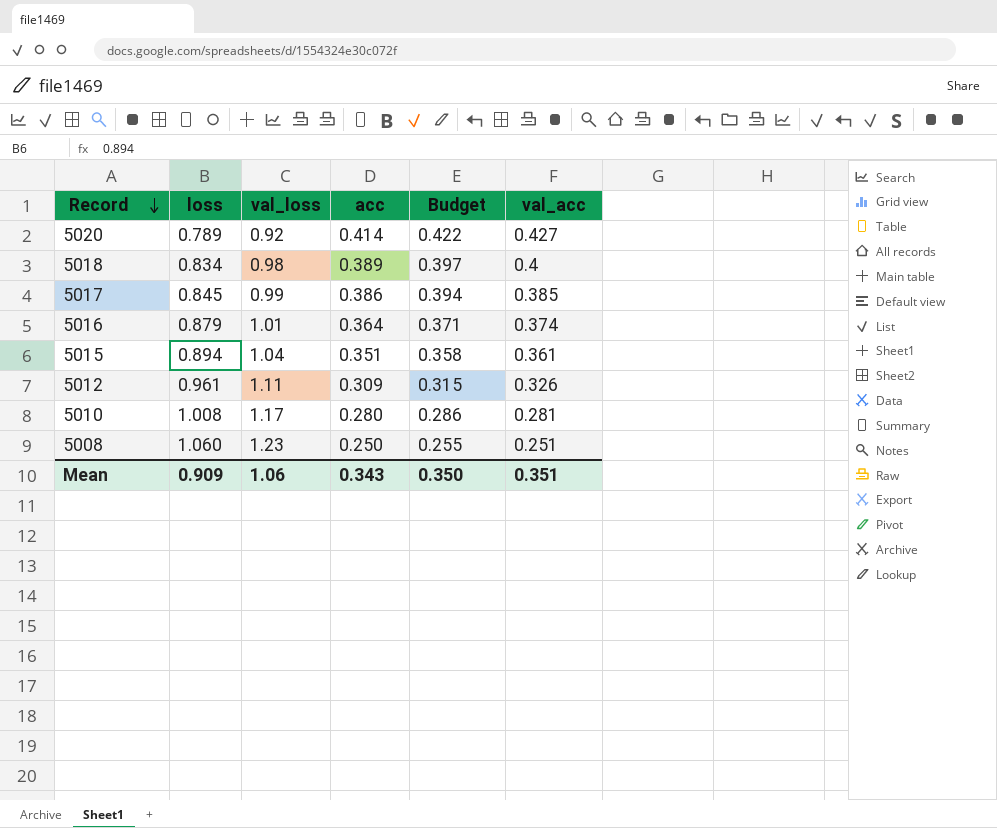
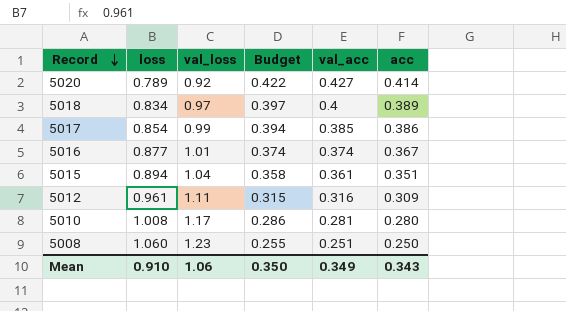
column acc | position: 4 -> 6
5018 | val_loss: 0.98 -> 0.97
5017 | loss: 0.845 -> 0.854
5016 | loss: 0.879 -> 0.877
5016 | Budget: 0.371 -> 0.374
5016 | acc: 0.364 -> 0.367
5012 | val_acc: 0.326 -> 0.316
Mean | loss: 0.909 -> 0.910
Mean | val_acc: 0.351 -> 0.349

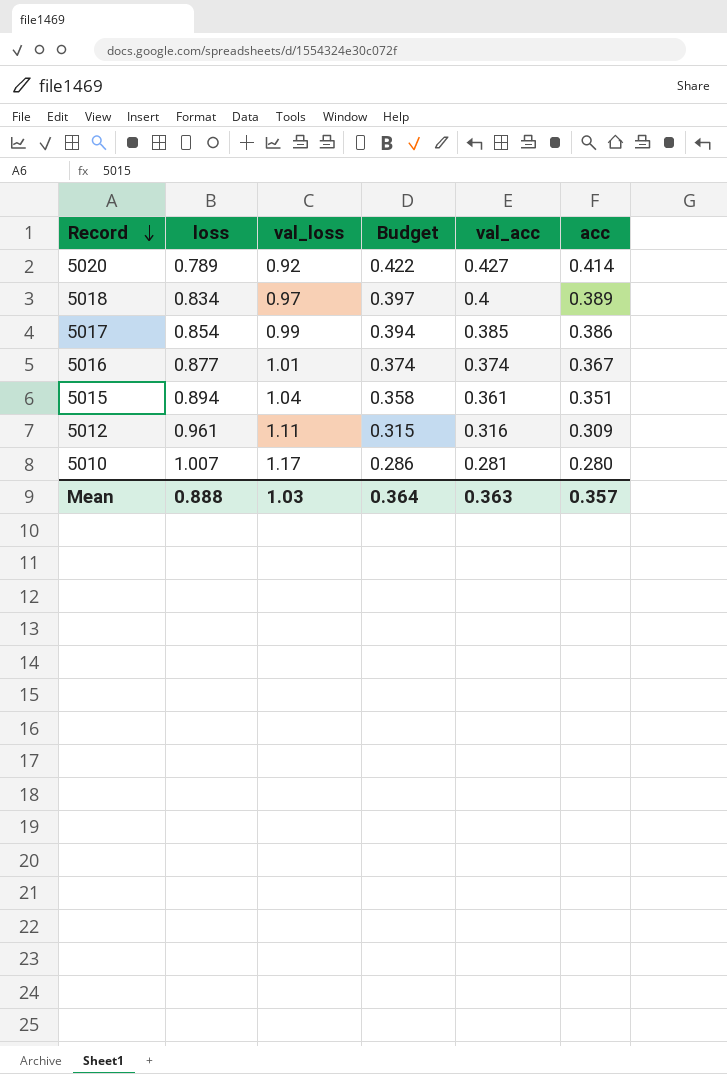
row 5008: 1.060 | 1.23 | 0.255 | 0.251 | 0.250 -> none
5010 | loss: 1.008 -> 1.007
Mean | loss: 0.910 -> 0.888
Mean | val_loss: 1.06 -> 1.03
Mean | Budget: 0.350 -> 0.364
Mean | val_acc: 0.349 -> 0.363
Mean | acc: 0.343 -> 0.357

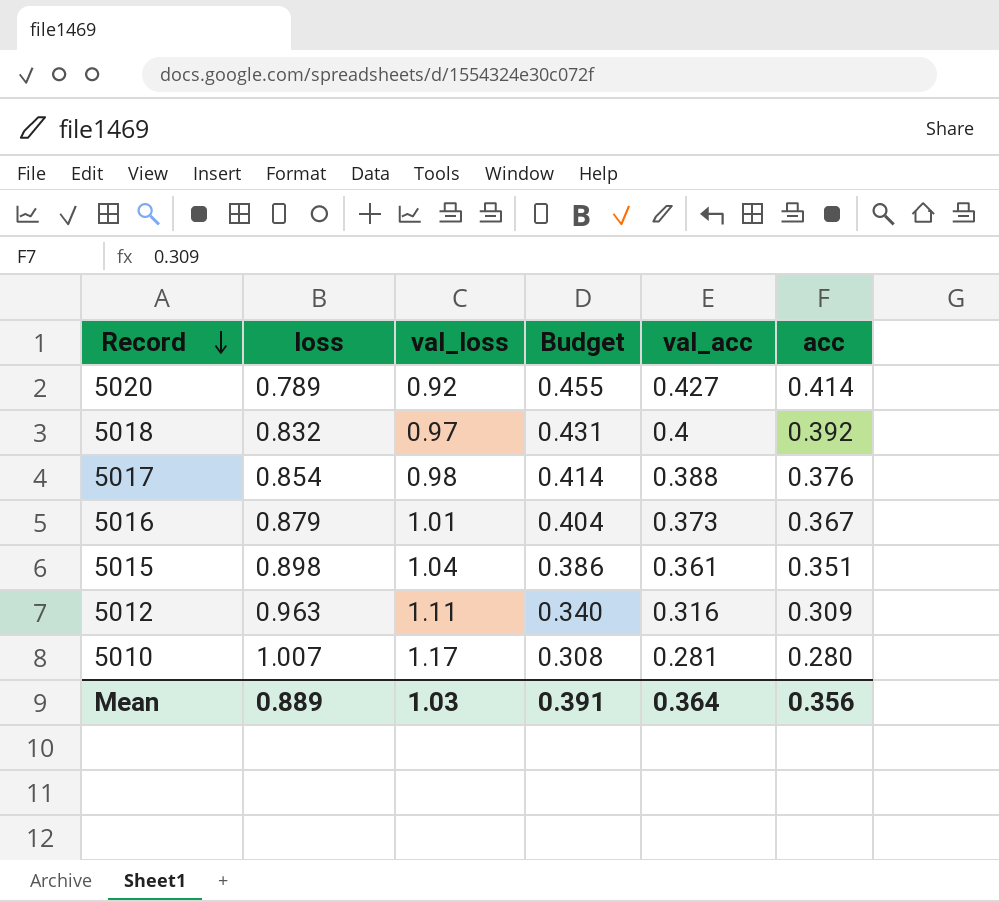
column Budget | formula: [acc] * 1.02 -> [acc] * 1.1
5018 | loss: 0.834 -> 0.832
5018 | acc: 0.389 -> 0.392
5017 | val_loss: 0.99 -> 0.98
5017 | val_acc: 0.385 -> 0.388
5017 | acc: 0.386 -> 0.376
5016 | loss: 0.877 -> 0.879
5016 | val_acc: 0.374 -> 0.373
5015 | loss: 0.894 -> 0.898
5012 | loss: 0.961 -> 0.963
Mean | loss: 0.888 -> 0.889
Mean | Budget: 0.364 -> 0.391
Mean | val_acc: 0.363 -> 0.364
Mean | acc: 0.357 -> 0.356

